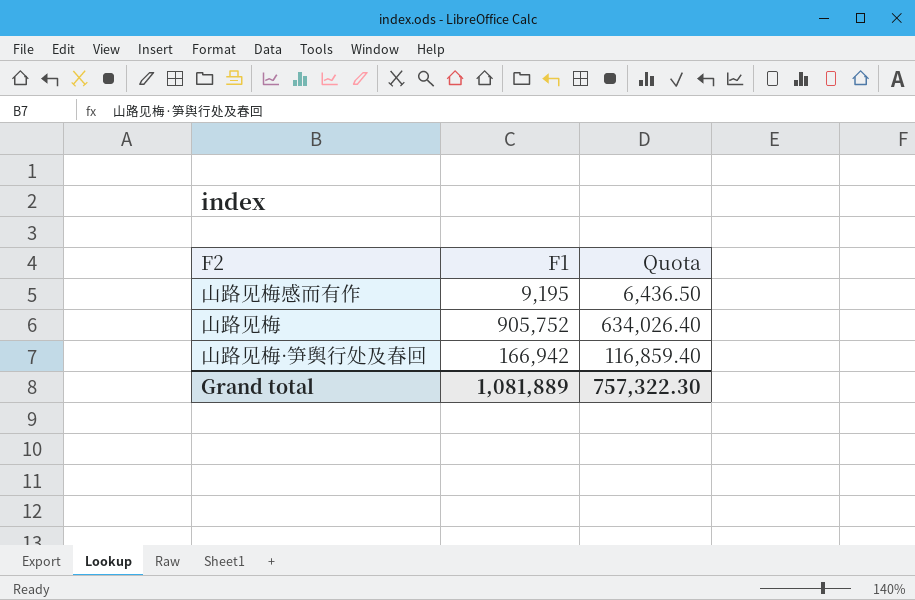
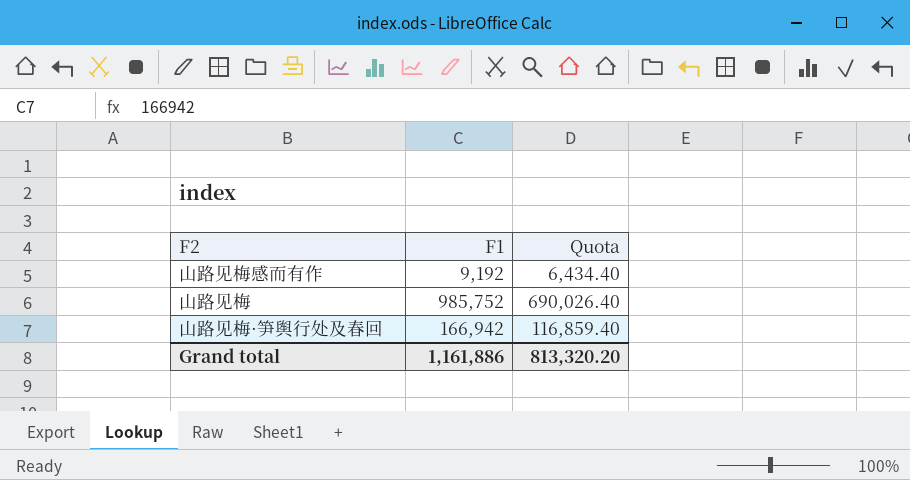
山路见梅感而有作 | F1: 9,195 -> 9,192
山路见梅感而有作 | Quota: 6,436.50 -> 6,434.40
山路见梅 | F1: 905,752 -> 985,752
山路见梅 | Quota: 634,026.40 -> 690,026.40
Grand total | F1: 1,081,889 -> 1,161,886
Grand total | Quota: 757,322.30 -> 813,320.20

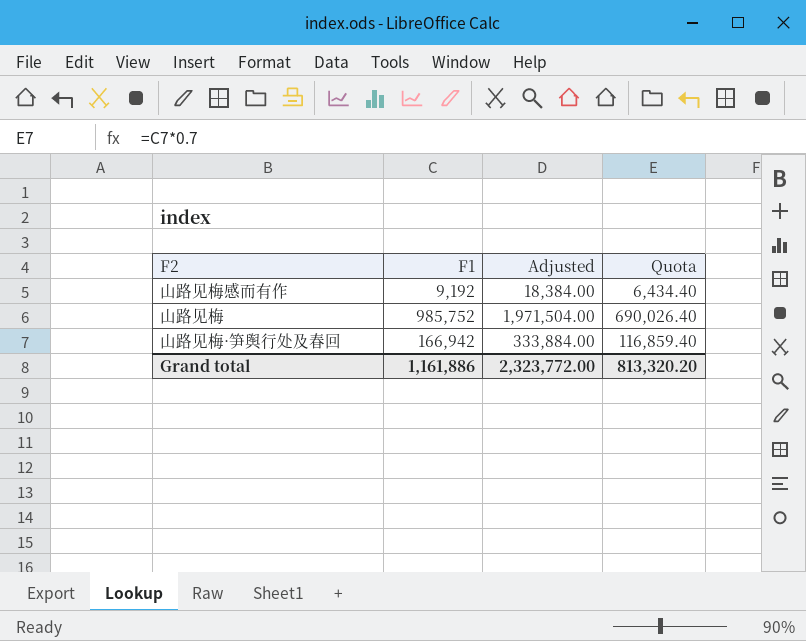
column Adjusted | formula: none -> [F1] * 2

